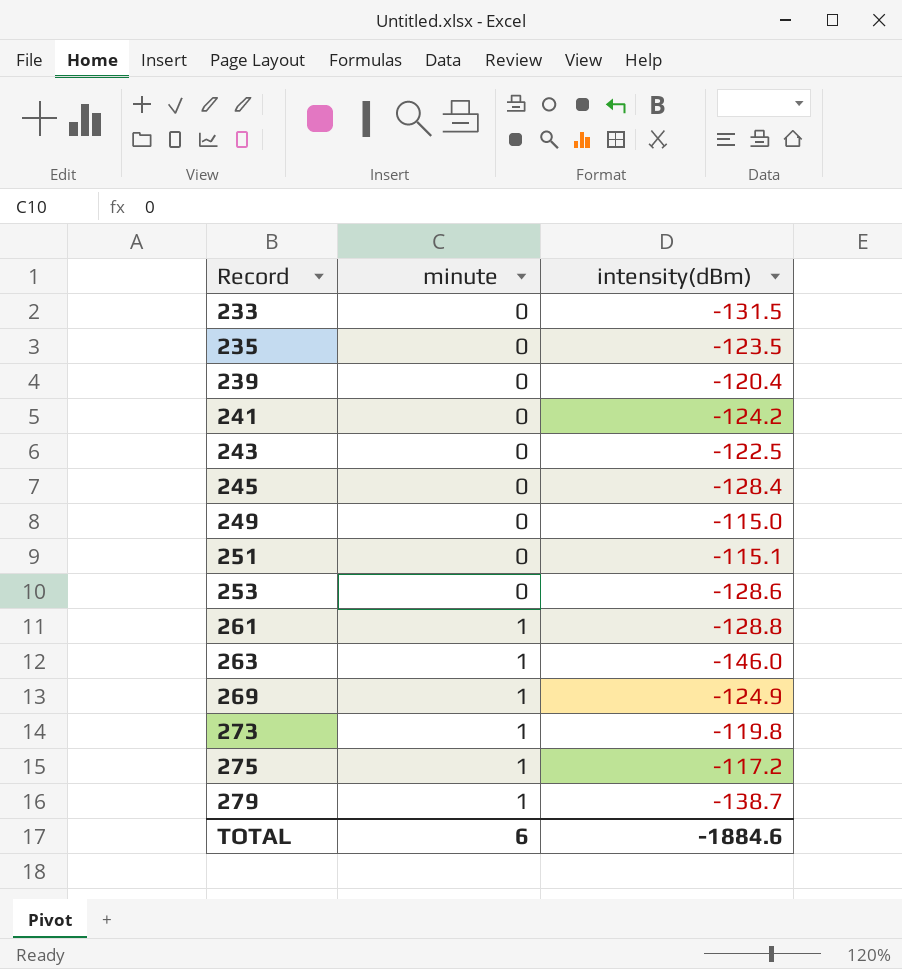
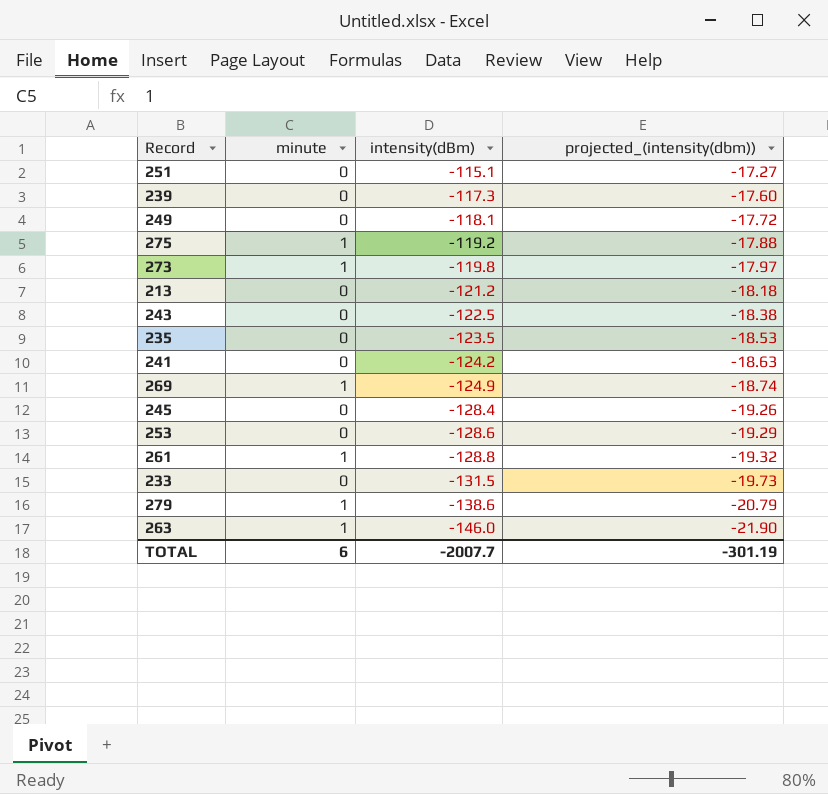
row order: Record ascending -> intensity(dBm) descending
column projected_(intensity(dbm)) | formula: none -> [intensity(dBm)] * 0.15
239 | intensity(dBm): -120.4 -> -117.3
249 | intensity(dBm): -115.0 -> -118.1
275 | intensity(dBm): -117.2 -> -119.2
row 213: none -> 0 | -121.2 | -18.18
279 | intensity(dBm): -138.7 -> -138.6
TOTAL | intensity(dBm): -1884.6 -> -2007.7

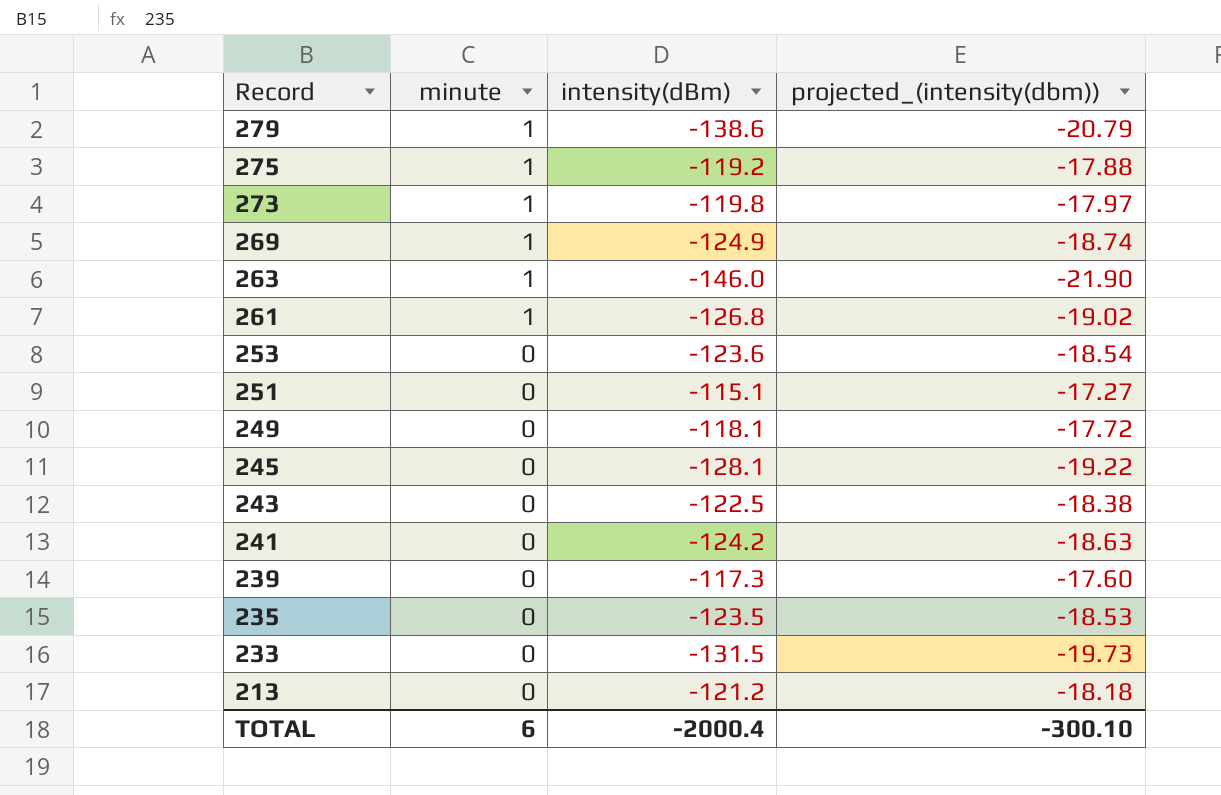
row order: intensity(dBm) descending -> Record descending
261 | intensity(dBm): -128.8 -> -126.8
261 | projected_(intensity(dbm)): -19.32 -> -19.02
253 | intensity(dBm): -128.6 -> -123.6
253 | projected_(intensity(dbm)): -19.29 -> -18.54
245 | intensity(dBm): -128.4 -> -128.1
245 | projected_(intensity(dbm)): -19.26 -> -19.22
TOTAL | intensity(dBm): -2007.7 -> -2000.4
TOTAL | projected_(intensity(dbm)): -301.19 -> -300.10

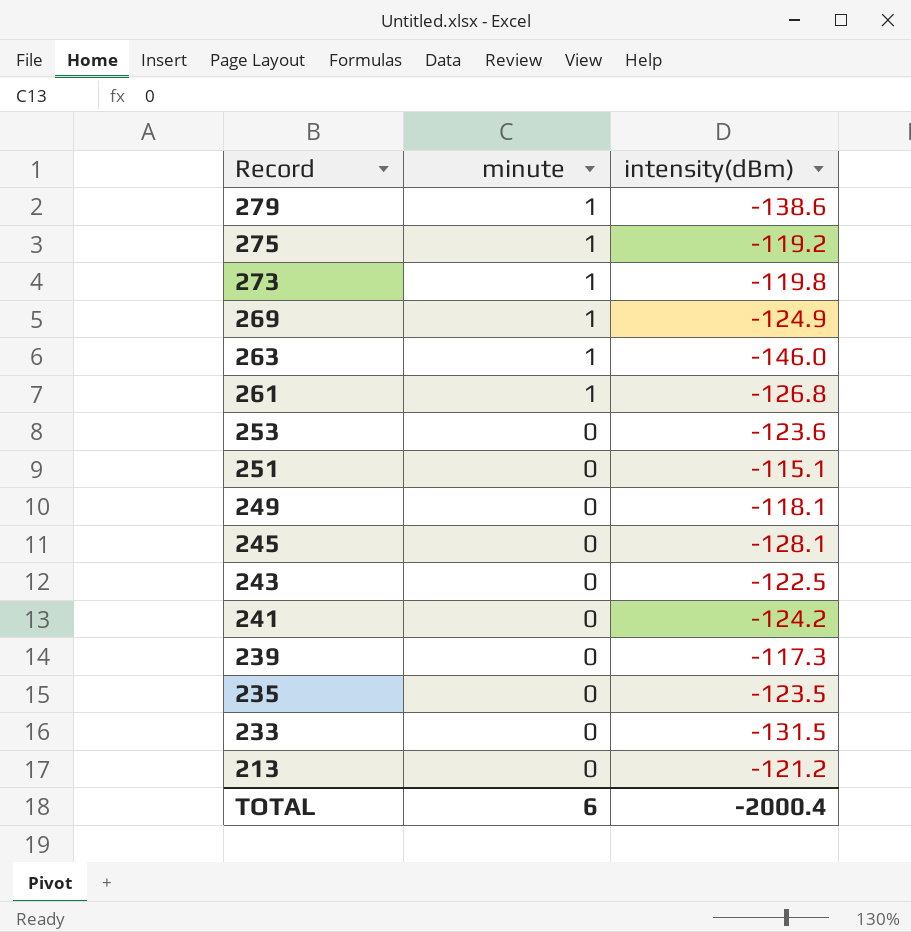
column projected_(intensity(dbm)) | formula: [intensity(dBm)] * 0.15 -> none

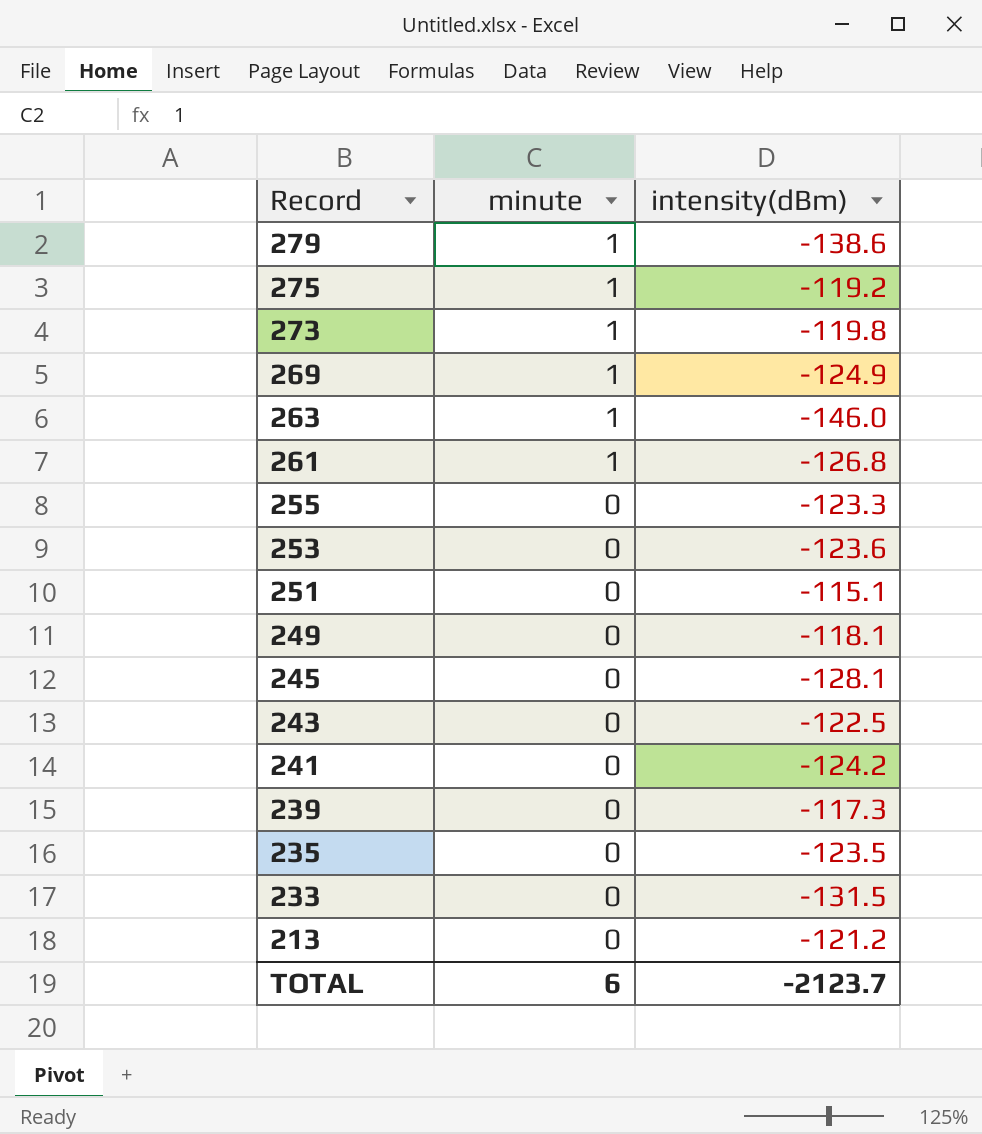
row 255: none -> 0 | -123.3
TOTAL | intensity(dBm): -2000.4 -> -2123.7

